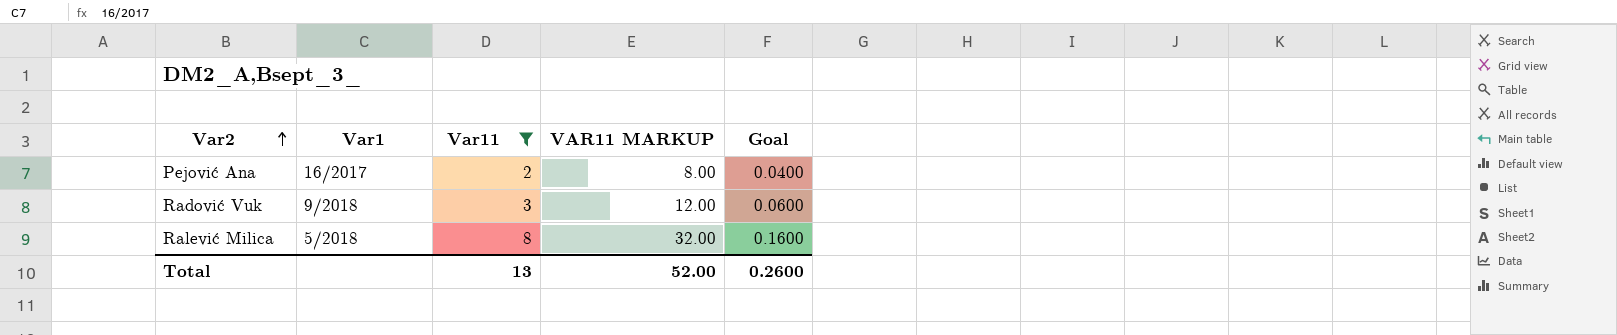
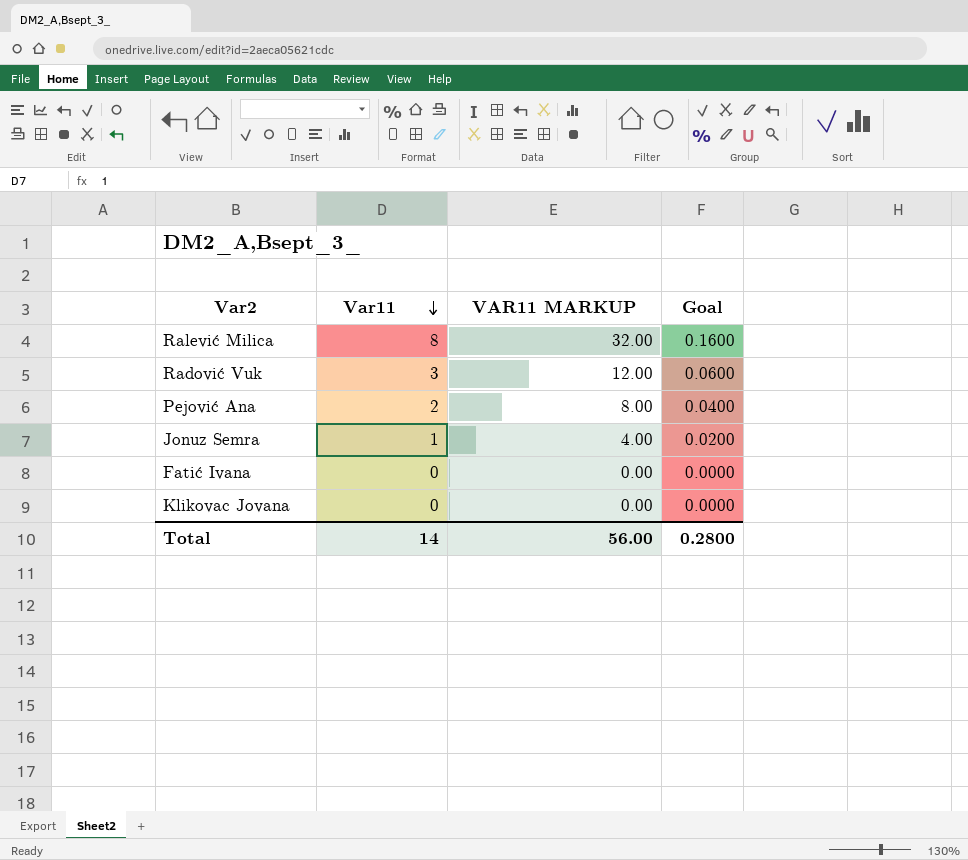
filter: Var11 >= 2 -> none
row order: Var2 ascending -> Var11 descending
column Var1 | position: 2 -> none
Total | Var11: 13 -> 14
Total | VAR11 MARKUP: 52.00 -> 56.00
Total | Goal: 0.2600 -> 0.2800

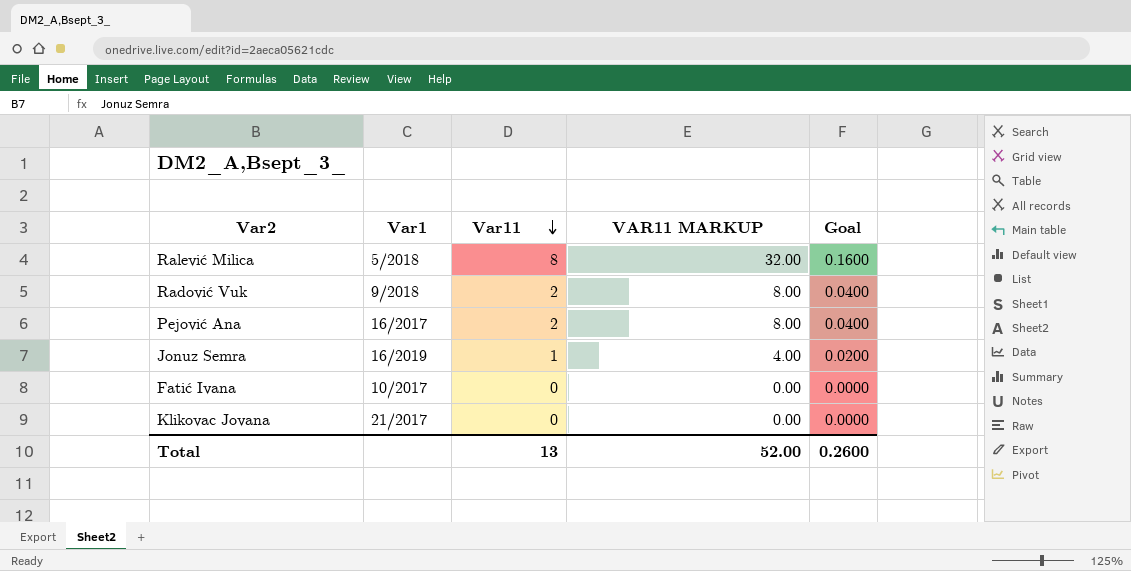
column Var1 | position: none -> 2
Radović Vuk | Var11: 3 -> 2
Radović Vuk | VAR11 MARKUP: 12.00 -> 8.00
Radović Vuk | Goal: 0.0600 -> 0.0400
Total | Var11: 14 -> 13
Total | VAR11 MARKUP: 56.00 -> 52.00
Total | Goal: 0.2800 -> 0.2600

